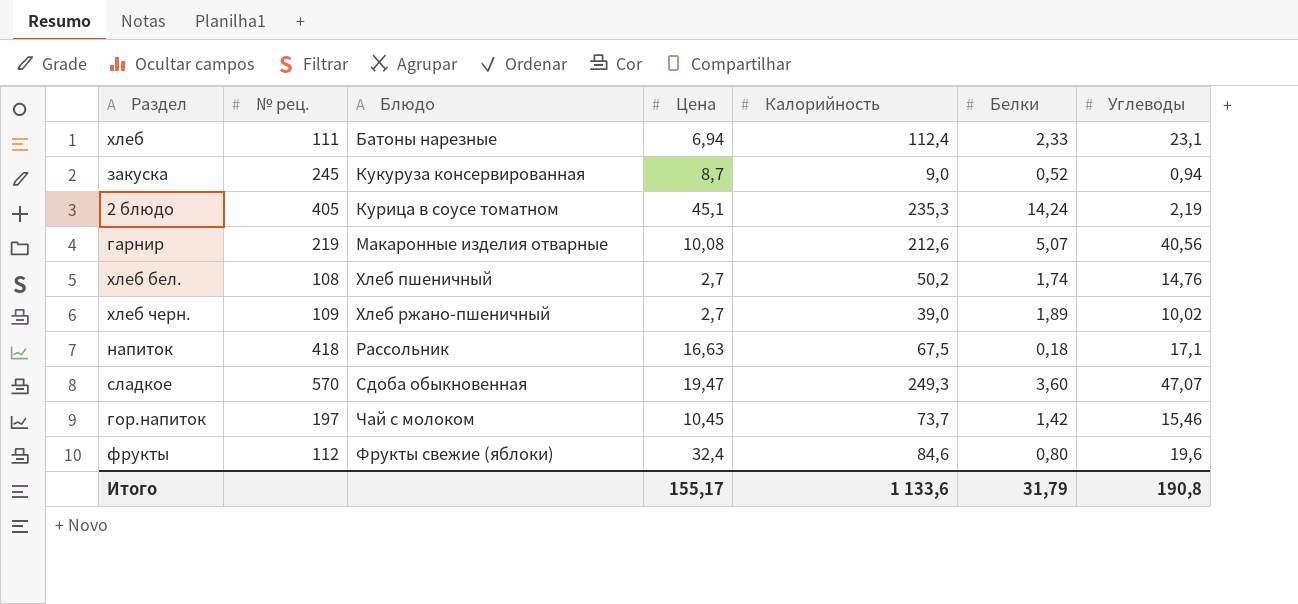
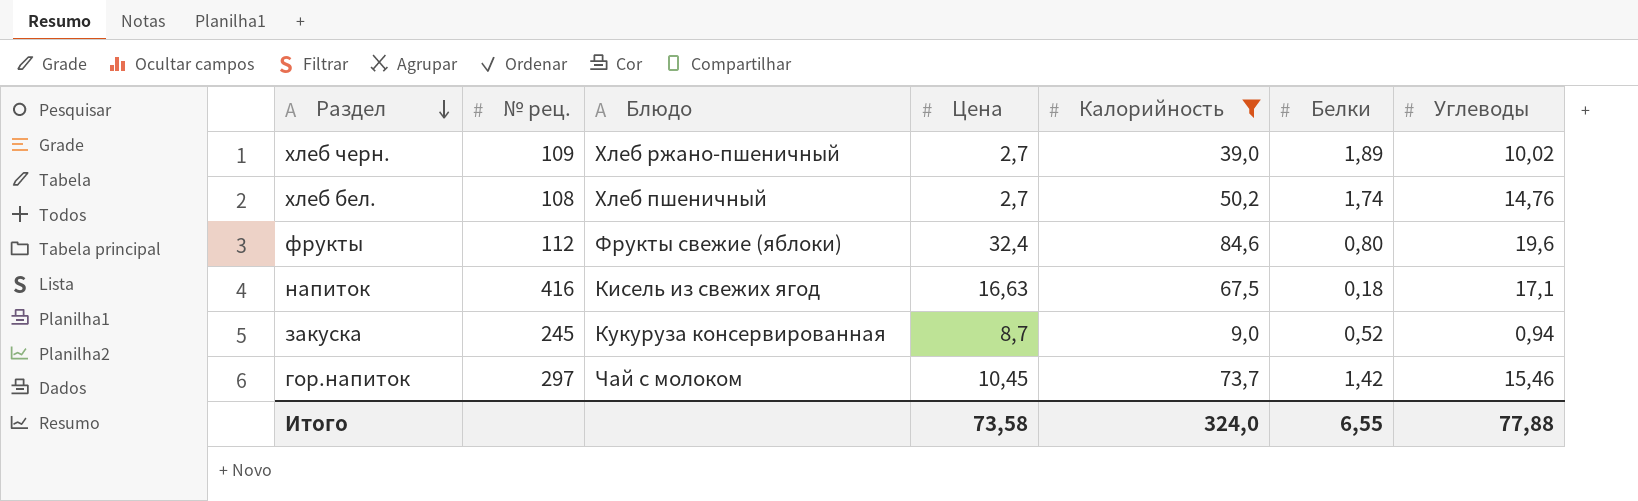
filter: none -> Калорийность <= 84,6
row order: none -> Раздел descending
напиток | № рец.: 418 -> 416
напиток | Блюдо: Рассольник -> Кисель из свежих ягод
гор.напиток | № рец.: 197 -> 297
Итого | Цена: 155,17 -> 73,58
Итого | Калорийность: 1 133,6 -> 324,0
Итого | Белки: 31,79 -> 6,55
Итого | Углеводы: 190,8 -> 77,88

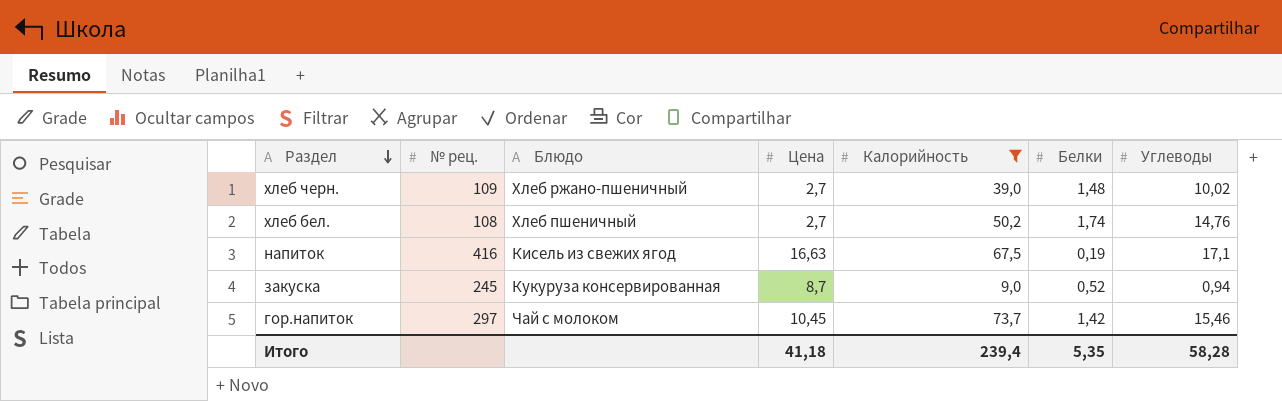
row фрукты: 112 | Фрукты свежие (яблоки) | 32,4 | 84,6 | 0,80 | 19,6 -> none
хлеб черн. | Белки: 1,89 -> 1,48
напиток | Белки: 0,18 -> 0,19
Итого | Цена: 73,58 -> 41,18
Итого | Калорийность: 324,0 -> 239,4
Итого | Белки: 6,55 -> 5,35
Итого | Углеводы: 77,88 -> 58,28

